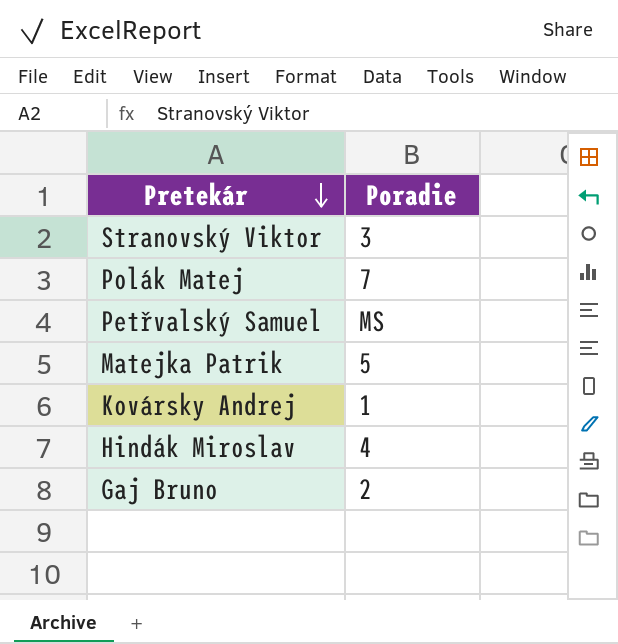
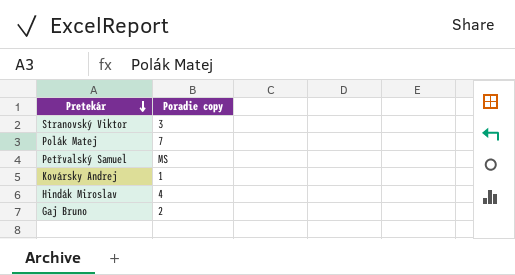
column name: Poradie -> Poradie copy
row Matejka Patrik: 5 -> none

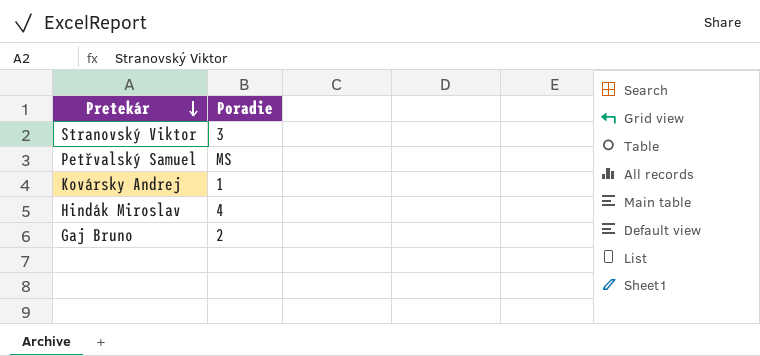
column name: Poradie copy -> Poradie
row Polák Matej: 7 -> none

